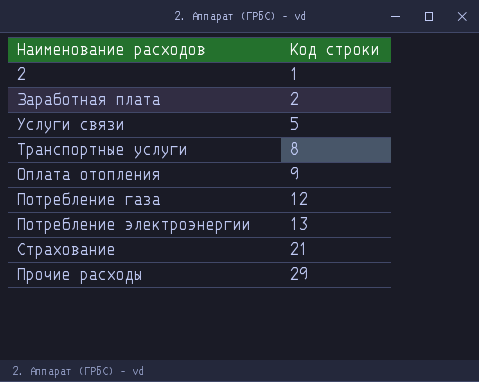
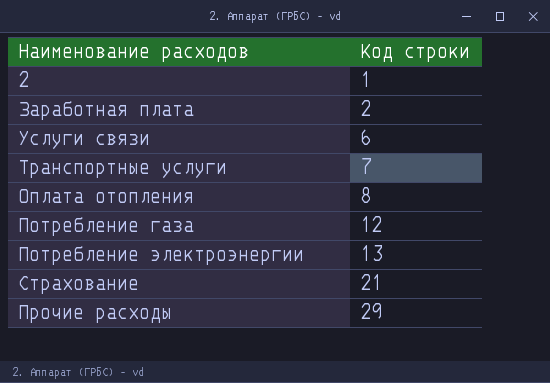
Услуги связи | Код строки: 5 -> 6
Транспортные услуги | Код строки: 8 -> 7
Оплата отопления | Код строки: 9 -> 8

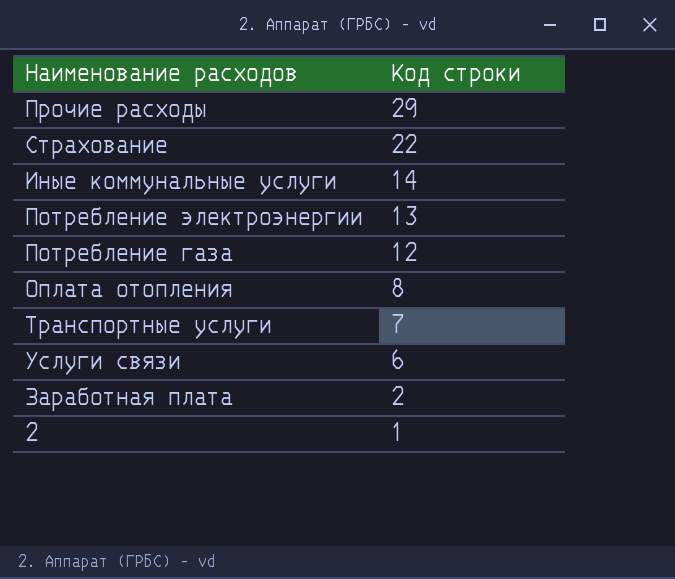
row order: Код строки ascending -> Код строки descending
Страхование | Код строки: 21 -> 22
row Иные коммунальные услуги: none -> 14

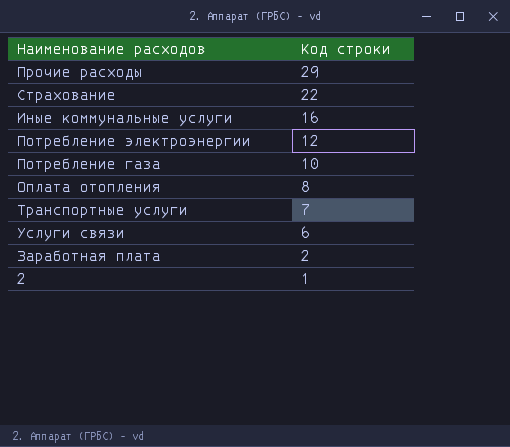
Иные коммунальные услуги | Код строки: 14 -> 16
Потребление электроэнергии | Код строки: 13 -> 12
Потребление газа | Код строки: 12 -> 10

